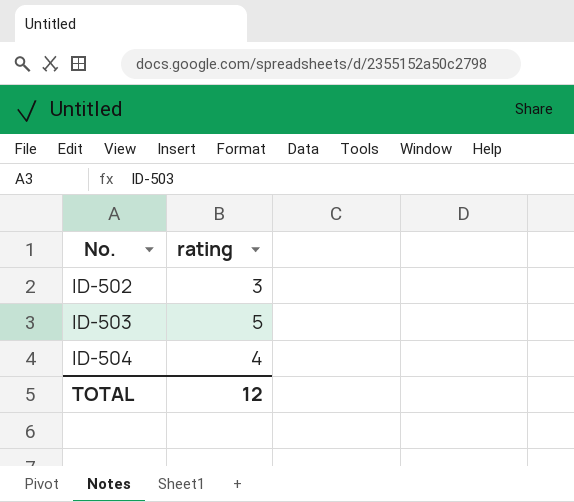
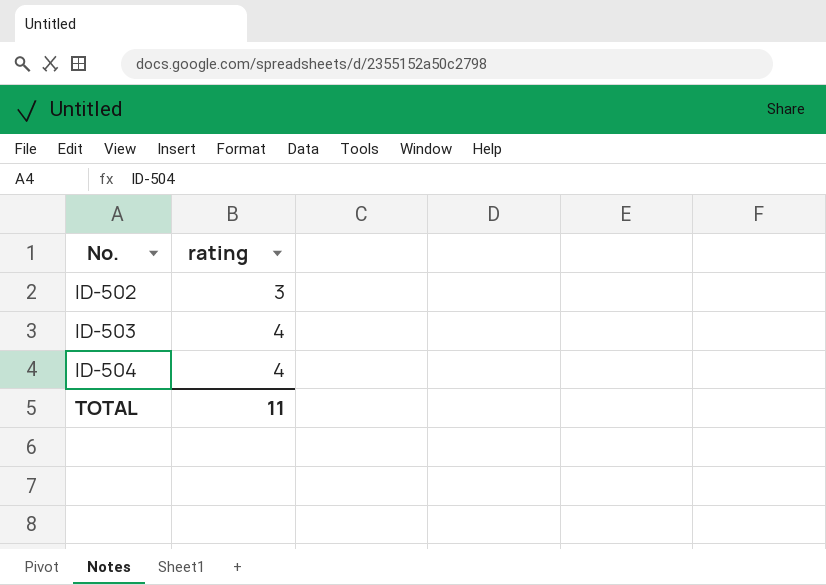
ID-503 | rating: 5 -> 4
TOTAL | rating: 12 -> 11

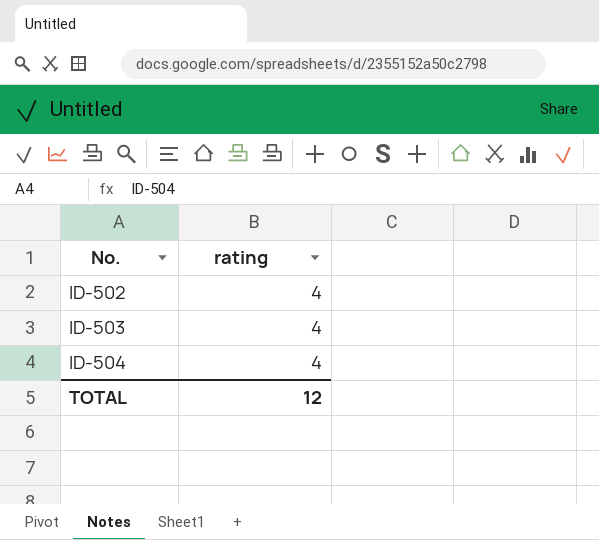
ID-502 | rating: 3 -> 4
TOTAL | rating: 11 -> 12

